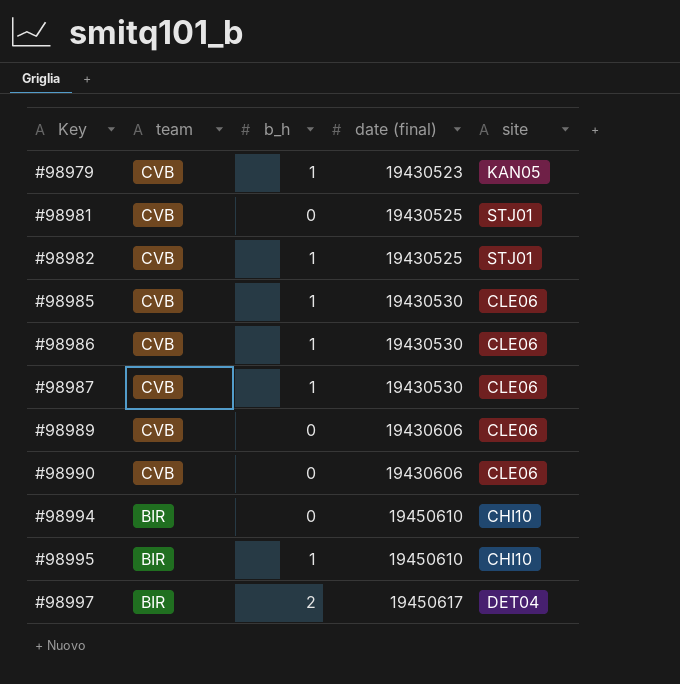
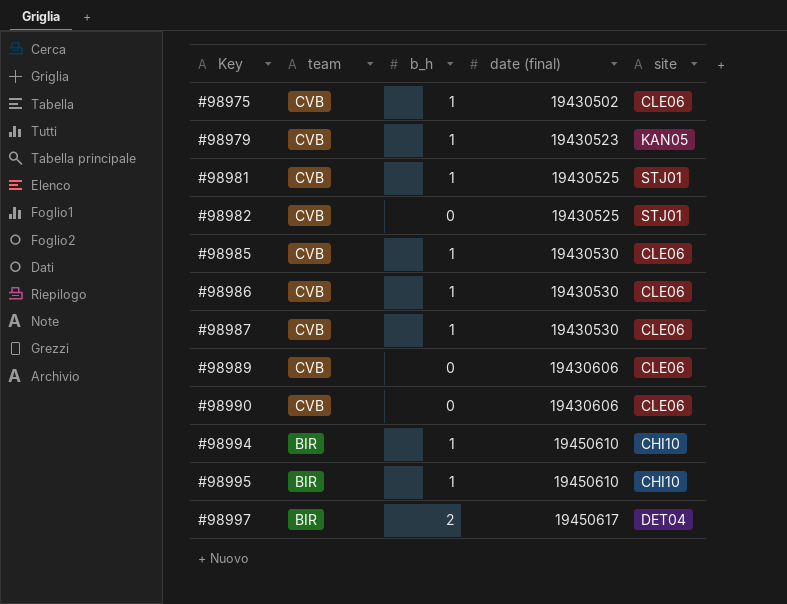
row #98975: none -> CVB | 1 | 19430502 | CLE06
#98981 | b_h: 0 -> 1
#98982 | b_h: 1 -> 0
#98994 | b_h: 0 -> 1

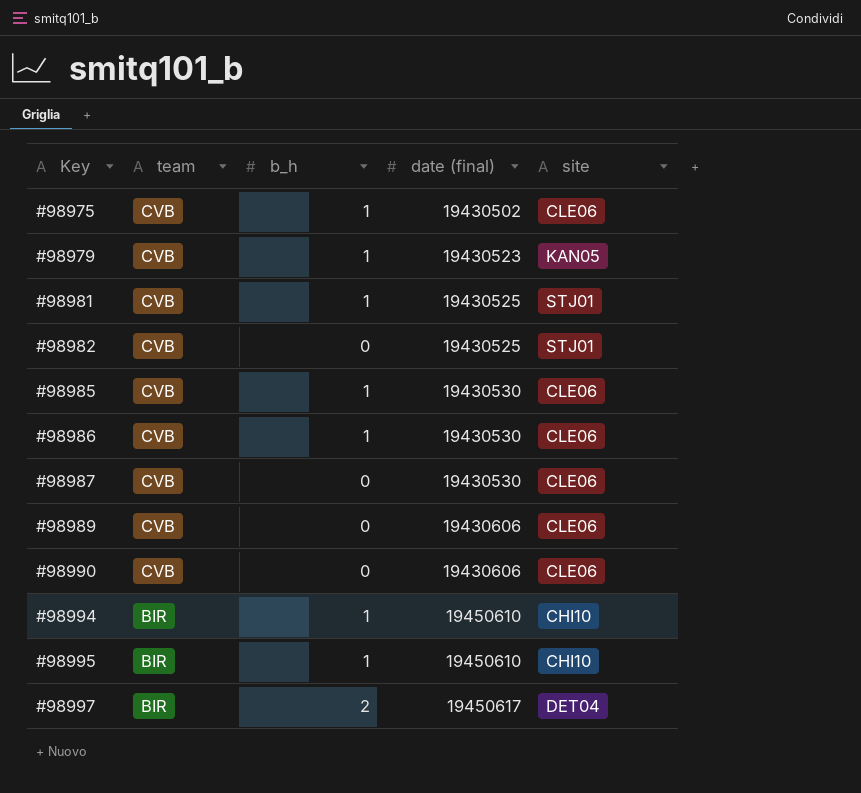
#98987 | b_h: 1 -> 0

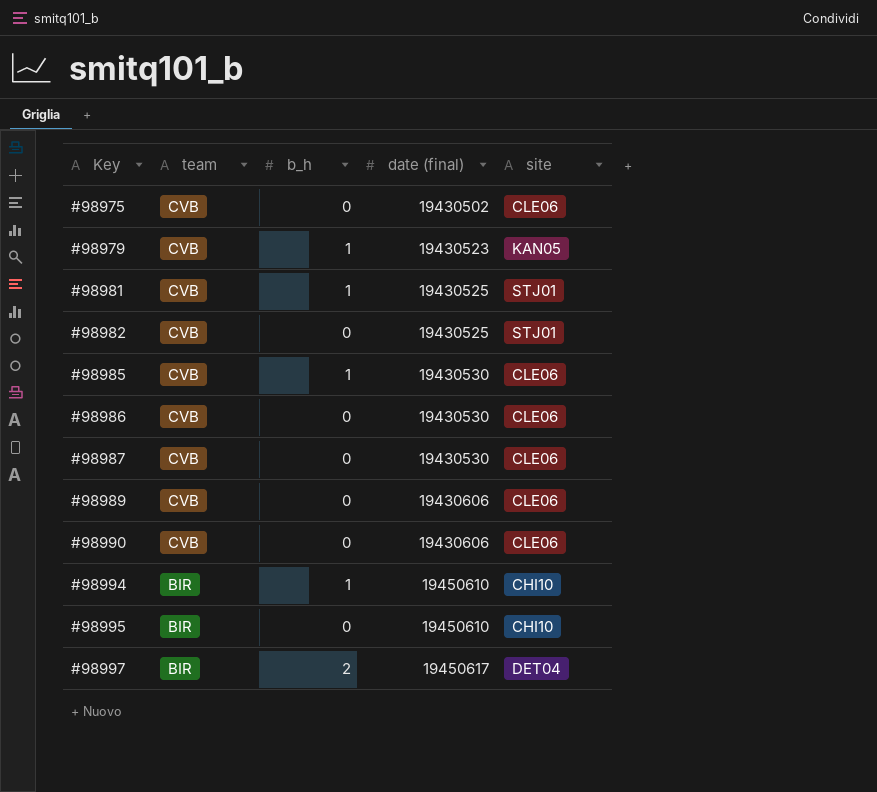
#98975 | b_h: 1 -> 0
#98986 | b_h: 1 -> 0
#98995 | b_h: 1 -> 0

